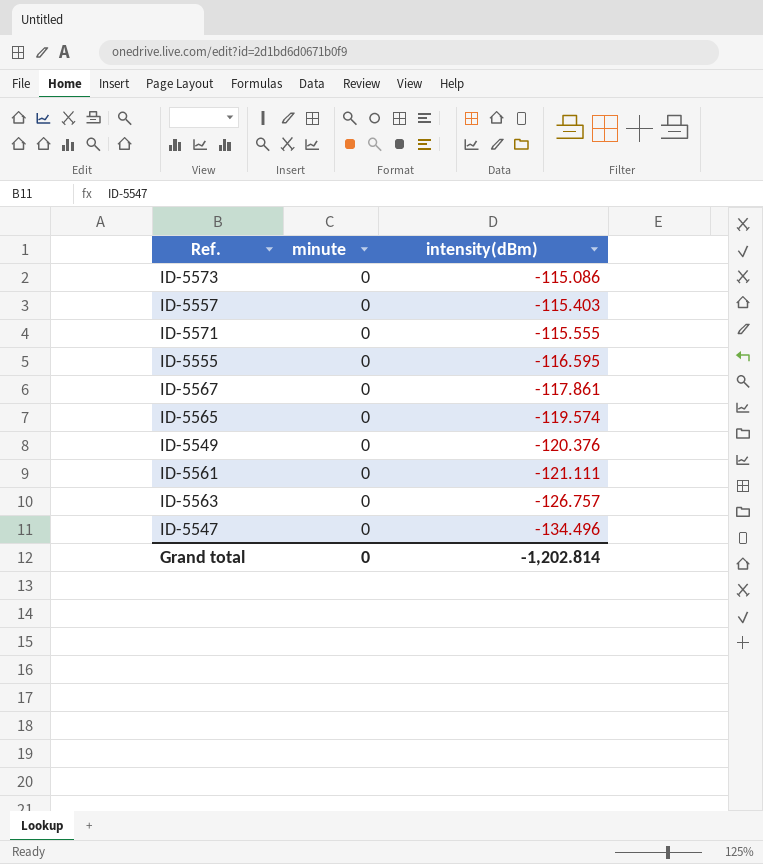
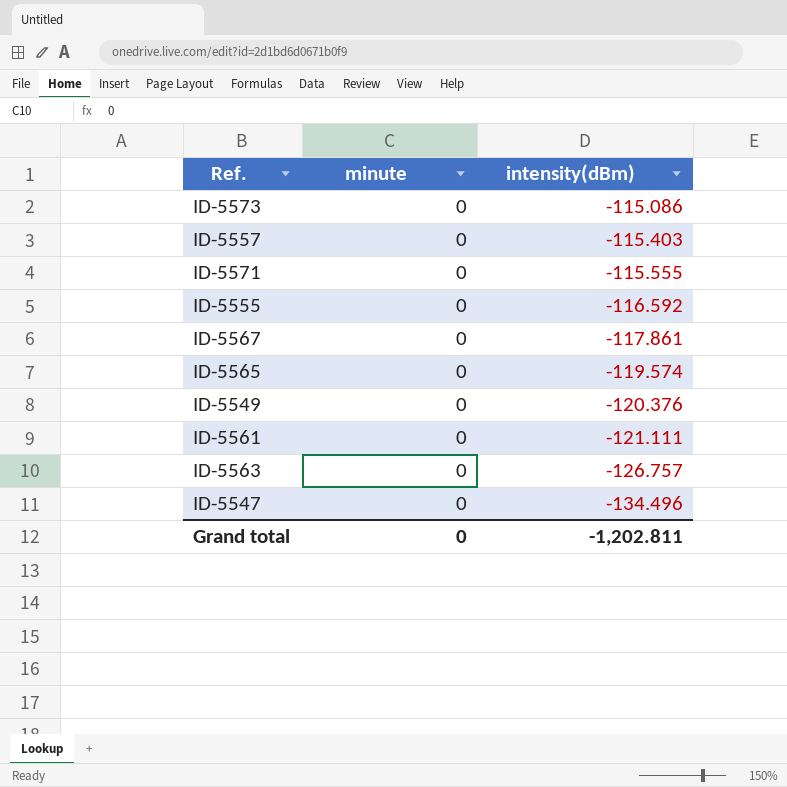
ID-5555 | intensity(dBm): -116.595 -> -116.592
Grand total | intensity(dBm): -1,202.814 -> -1,202.811

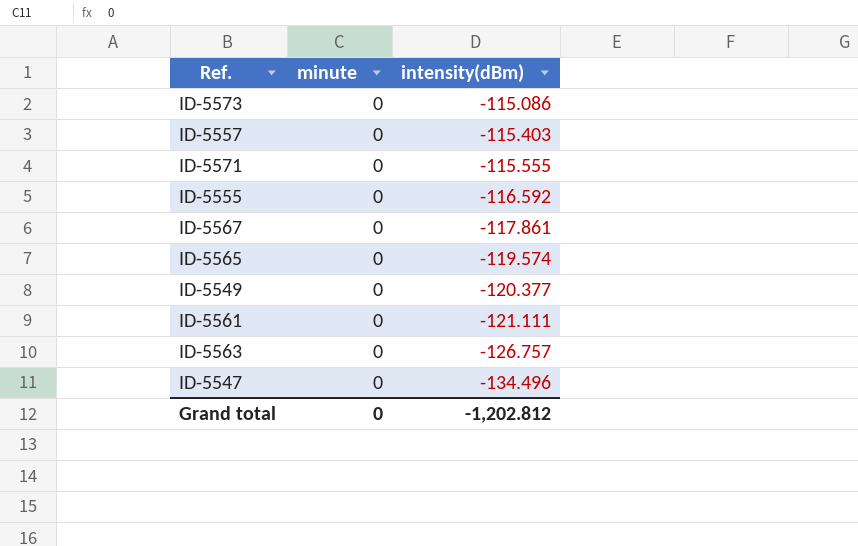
ID-5549 | intensity(dBm): -120.376 -> -120.377
Grand total | intensity(dBm): -1,202.811 -> -1,202.812

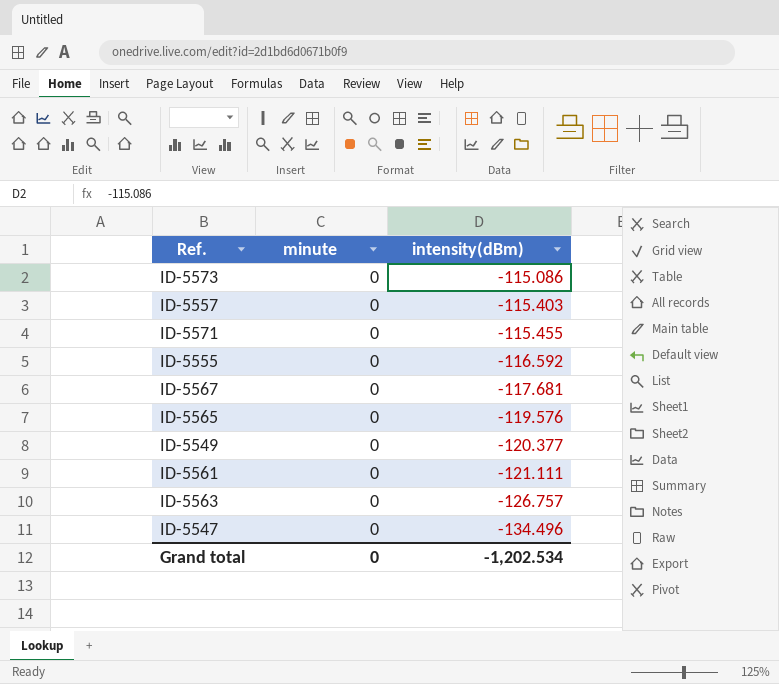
ID-5571 | intensity(dBm): -115.555 -> -115.455
ID-5567 | intensity(dBm): -117.861 -> -117.681
ID-5565 | intensity(dBm): -119.574 -> -119.576
Grand total | intensity(dBm): -1,202.812 -> -1,202.534

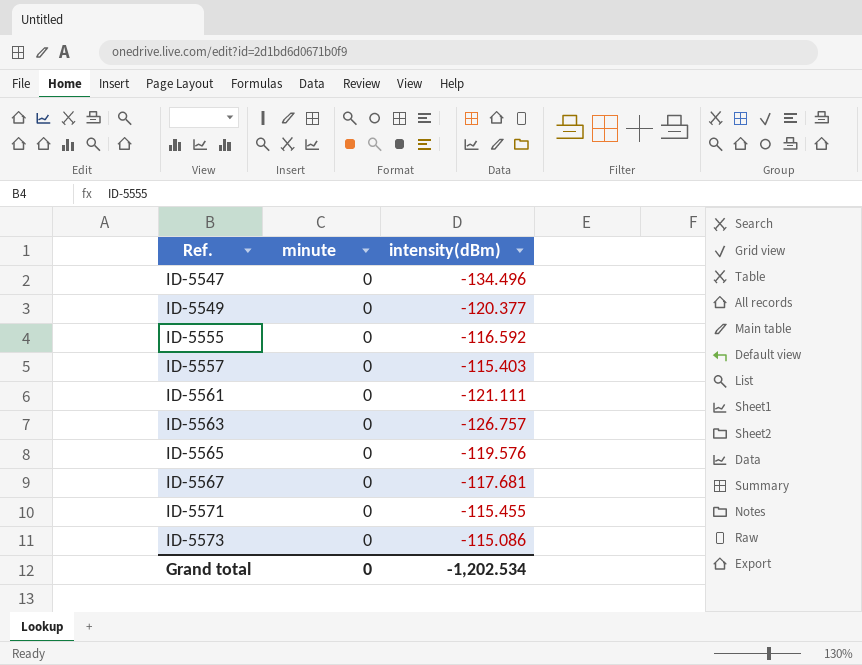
row order: intensity(dBm) descending -> Ref. ascending

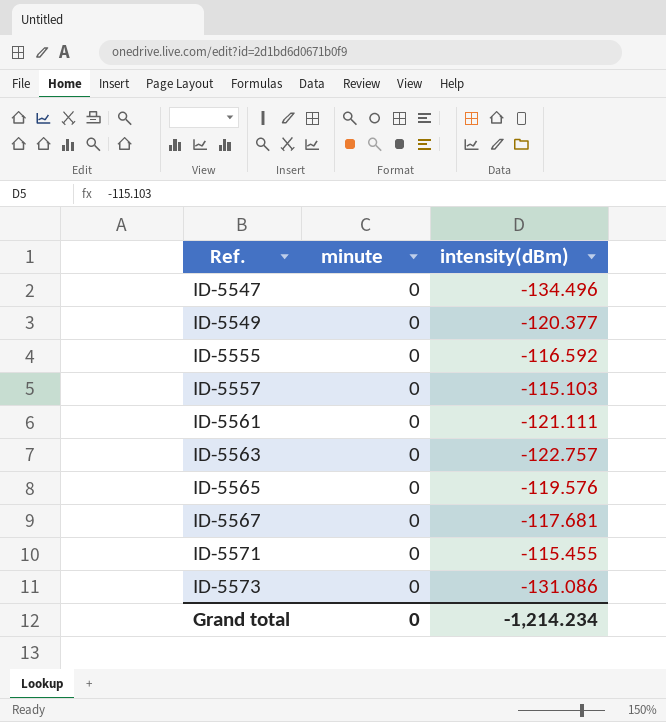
ID-5557 | intensity(dBm): -115.403 -> -115.103
ID-5563 | intensity(dBm): -126.757 -> -122.757
ID-5573 | intensity(dBm): -115.086 -> -131.086
Grand total | intensity(dBm): -1,202.534 -> -1,214.234

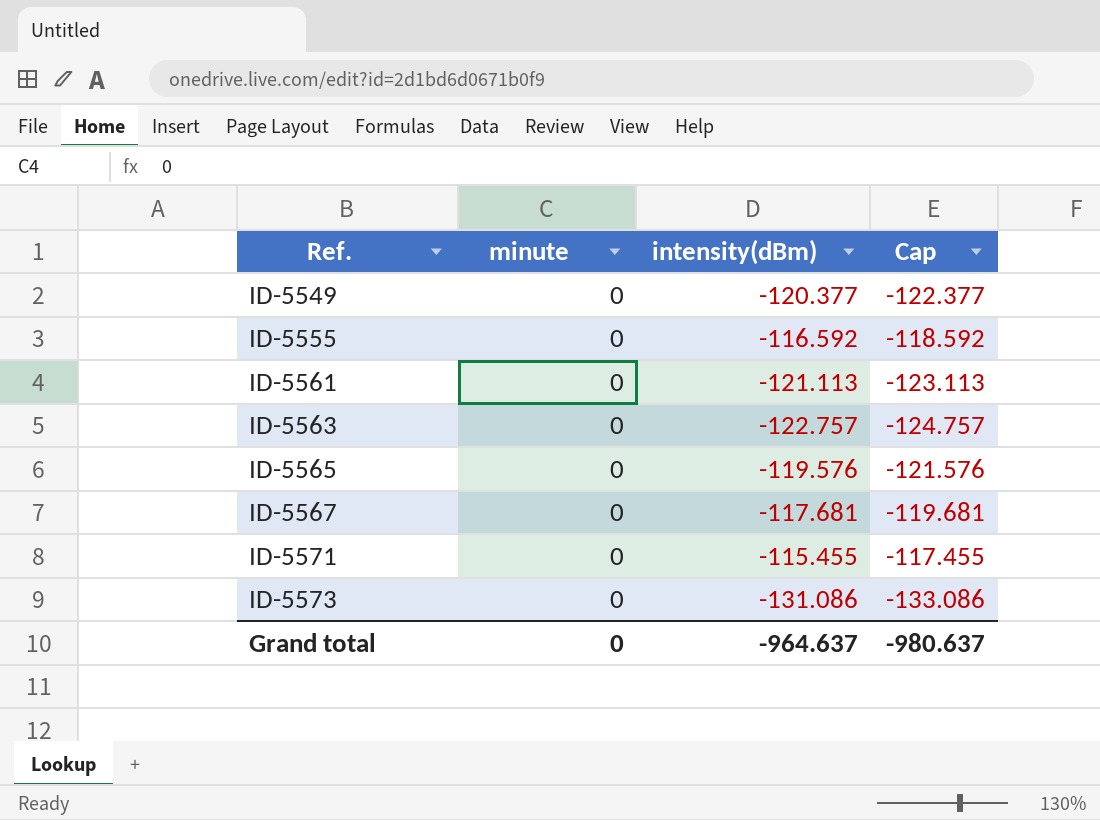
column Cap | formula: none -> [intensity(dBm)] - 2
row ID-5547: 0 | -134.496 -> none
row ID-5557: 0 | -115.103 -> none
ID-5561 | intensity(dBm): -121.111 -> -121.113
Grand total | intensity(dBm): -1,214.234 -> -964.637

